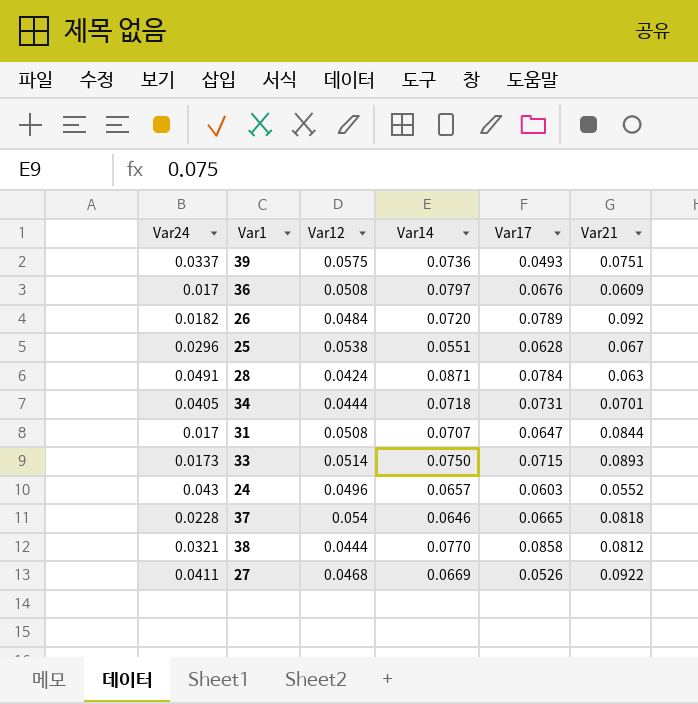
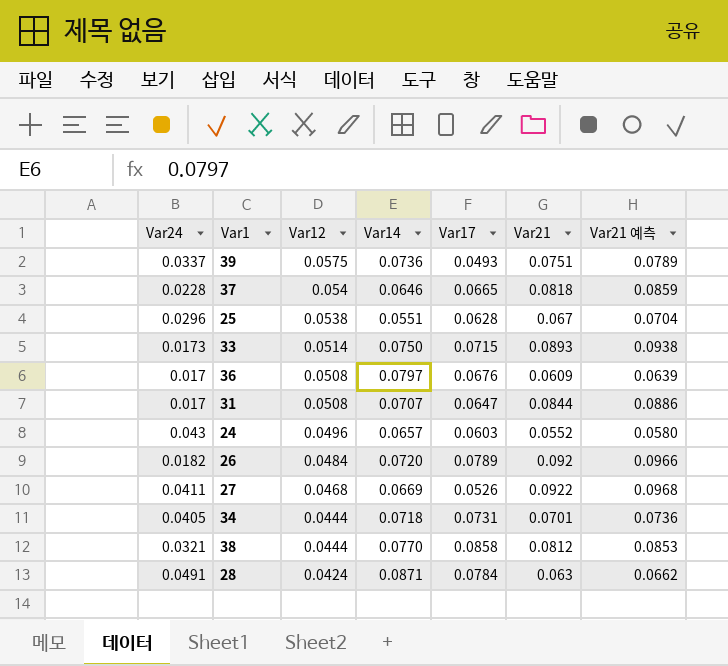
row order: none -> Var12 descending
column Var21 예측 | formula: none -> [Var21] * 1.05

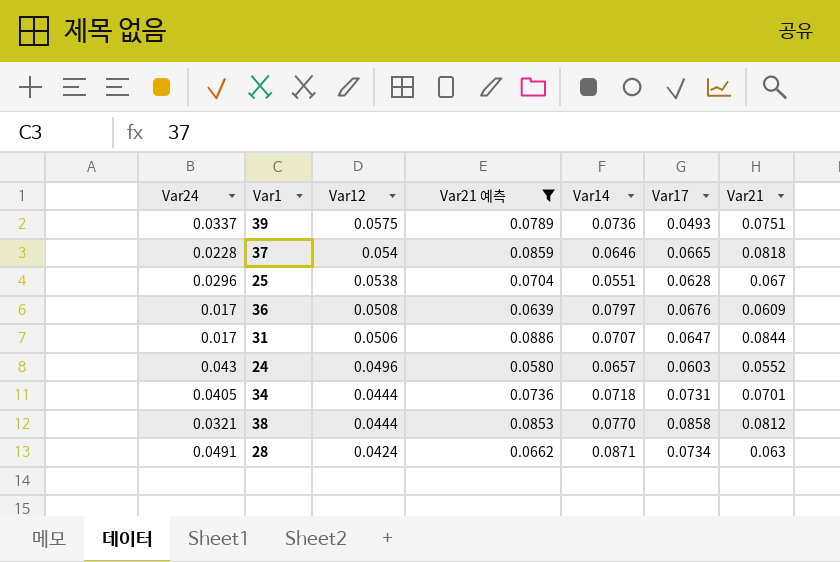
filter: none -> Var21 예측 <= 0.0886
column Var21 예측 | position: 7 -> 4
31 | Var12: 0.0508 -> 0.0506
28 | Var17: 0.0784 -> 0.0734

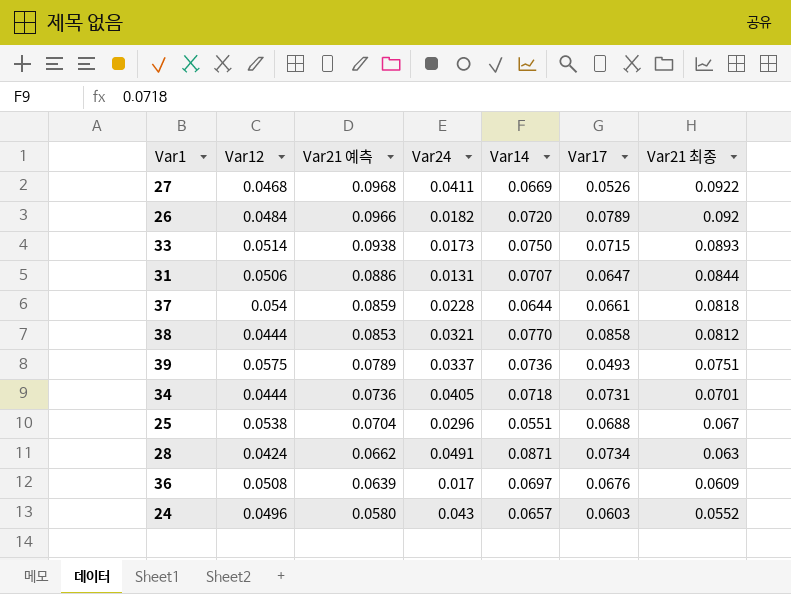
filter: Var21 예측 <= 0.0886 -> none
row order: Var12 descending -> Var21 예측 descending
column Var24 | position: 1 -> 4
column name: Var21 -> Var21 최종
31 | Var24: 0.017 -> 0.0131
37 | Var14: 0.0646 -> 0.0644
37 | Var17: 0.0665 -> 0.0661
25 | Var17: 0.0628 -> 0.0688
36 | Var14: 0.0797 -> 0.0697

